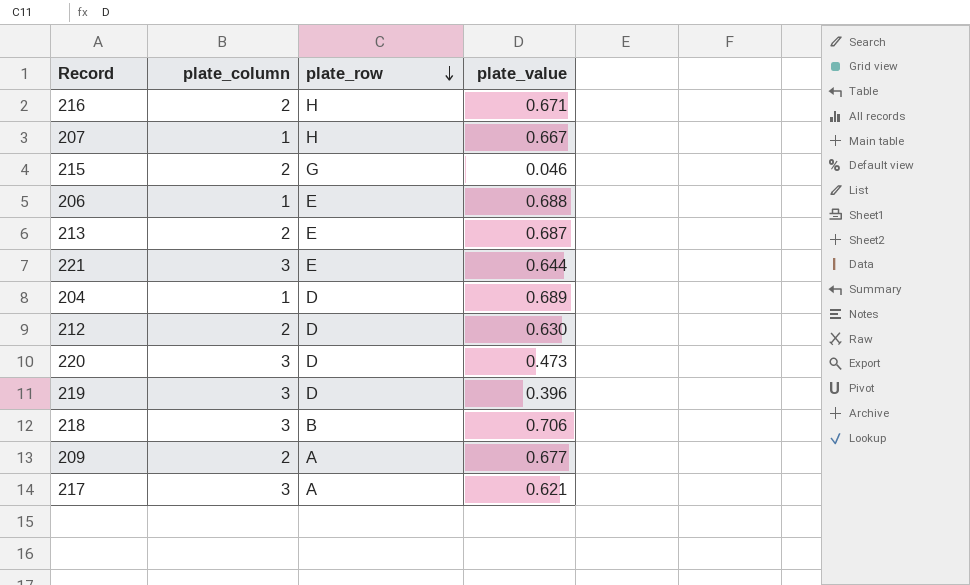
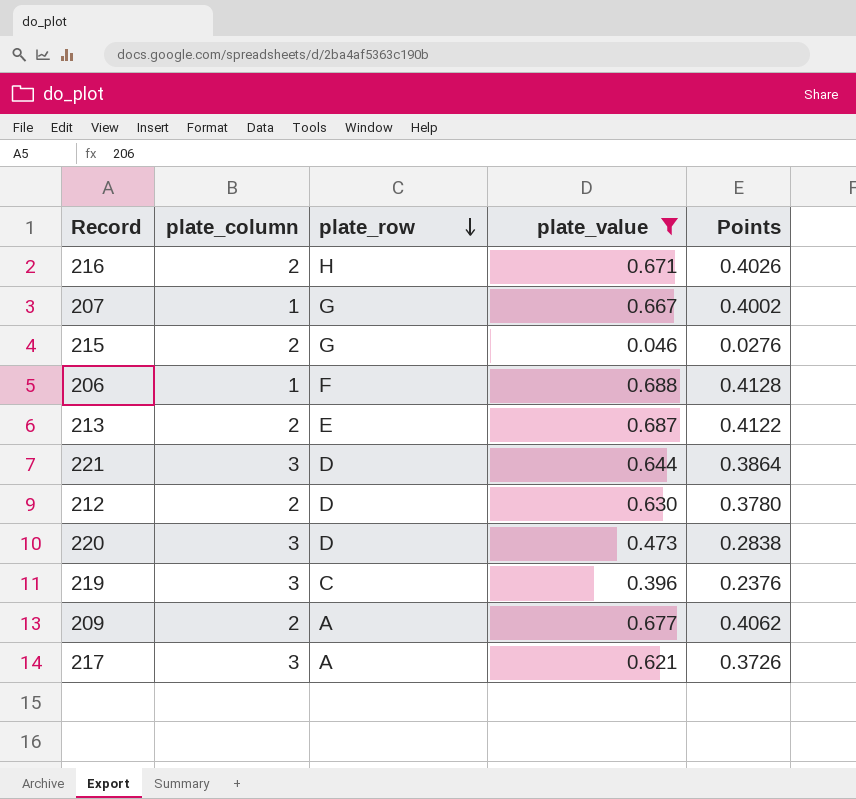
filter: none -> plate_value <= 0.688
column Points | formula: none -> [plate_value] * 0.6
207 | plate_row: H -> G
206 | plate_row: E -> F
221 | plate_row: E -> D
219 | plate_row: D -> C

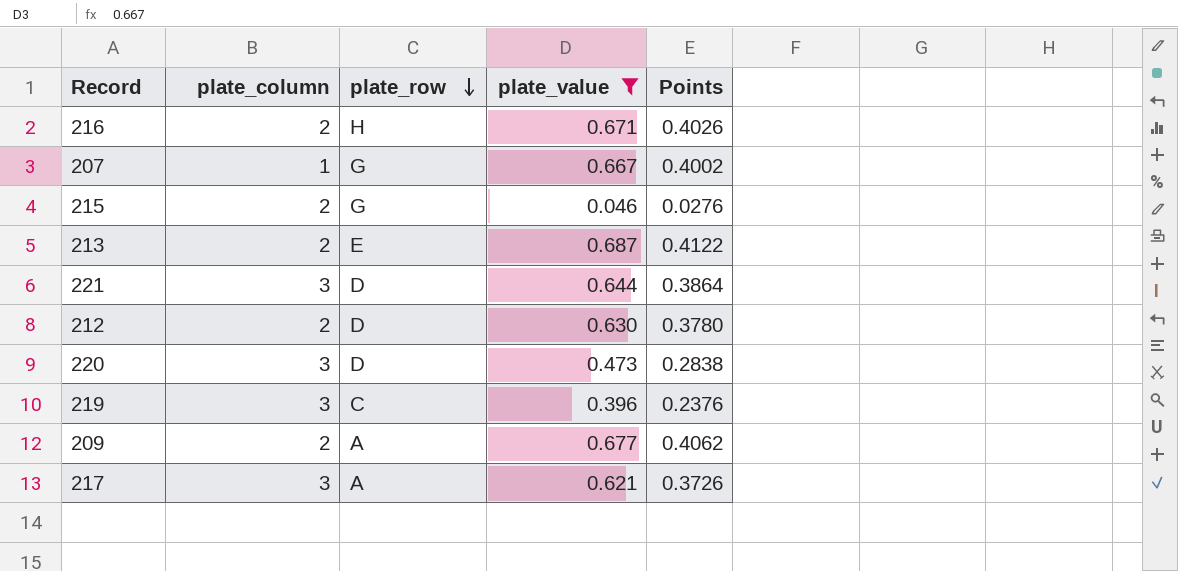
row 206: 1 | F | 0.688 | 0.4128 -> none

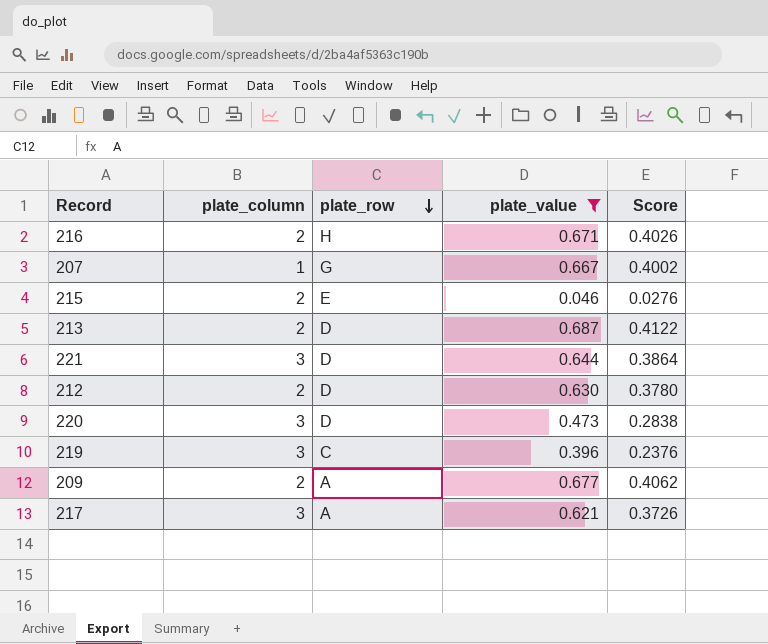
column name: Points -> Score
215 | plate_row: G -> E
213 | plate_row: E -> D

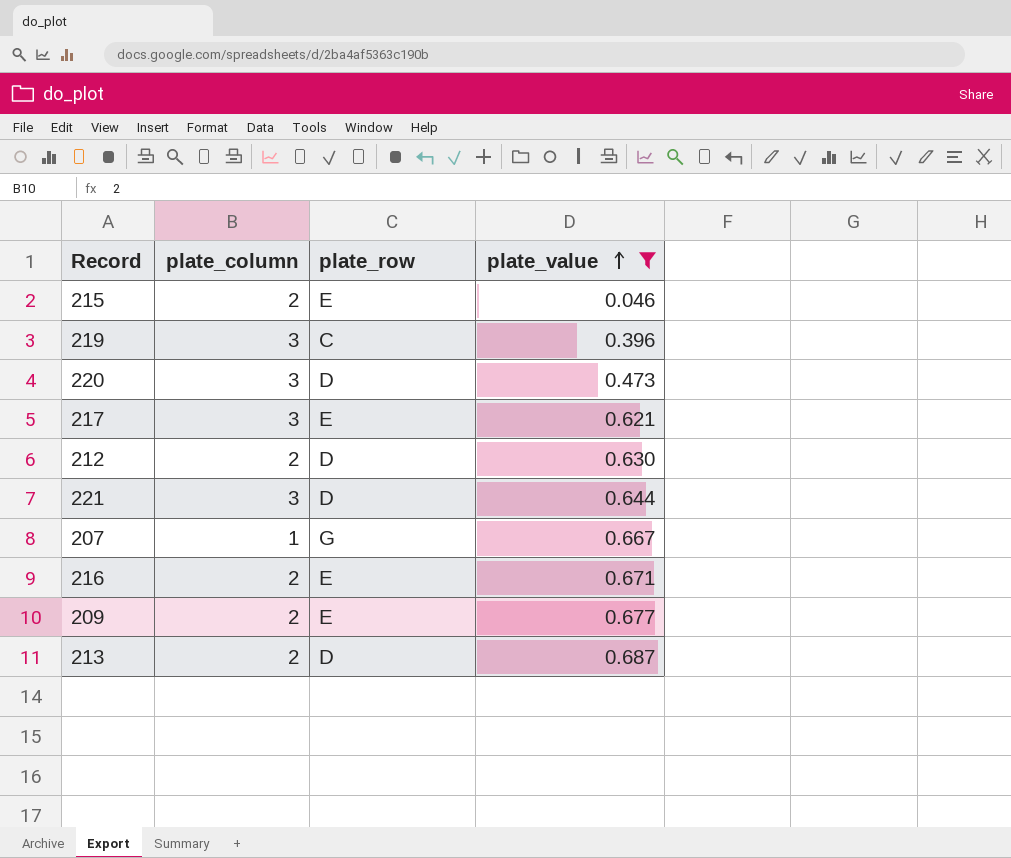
row order: plate_row descending -> plate_value ascending
column Score | formula: [plate_value] * 0.6 -> none
217 | plate_row: A -> E
216 | plate_row: H -> E
209 | plate_row: A -> E

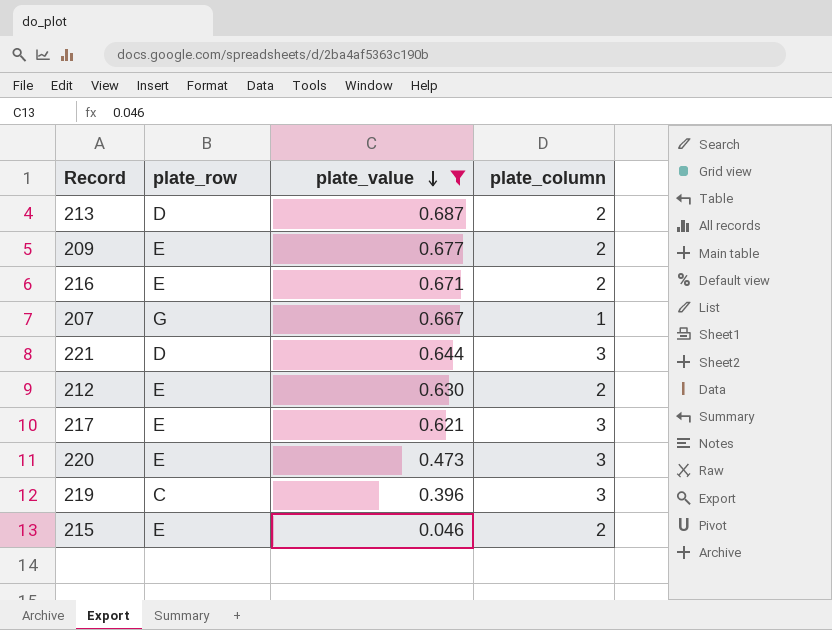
row order: plate_value ascending -> plate_value descending
column plate_column | position: 2 -> 4
212 | plate_row: D -> E
220 | plate_row: D -> E

